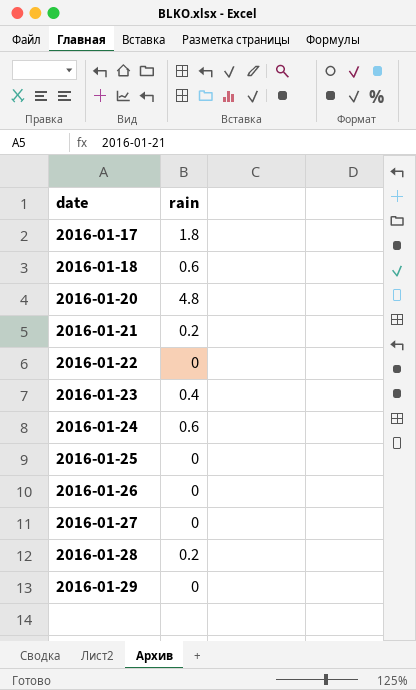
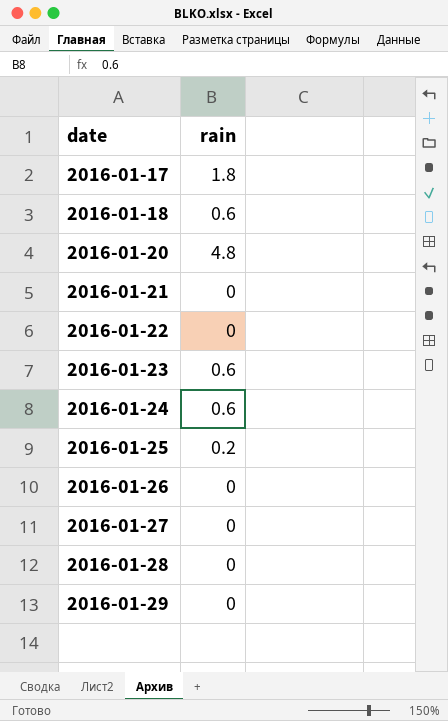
2016-01-21 | rain: 0.2 -> 0
2016-01-23 | rain: 0.4 -> 0.6
2016-01-25 | rain: 0 -> 0.2
2016-01-28 | rain: 0.2 -> 0

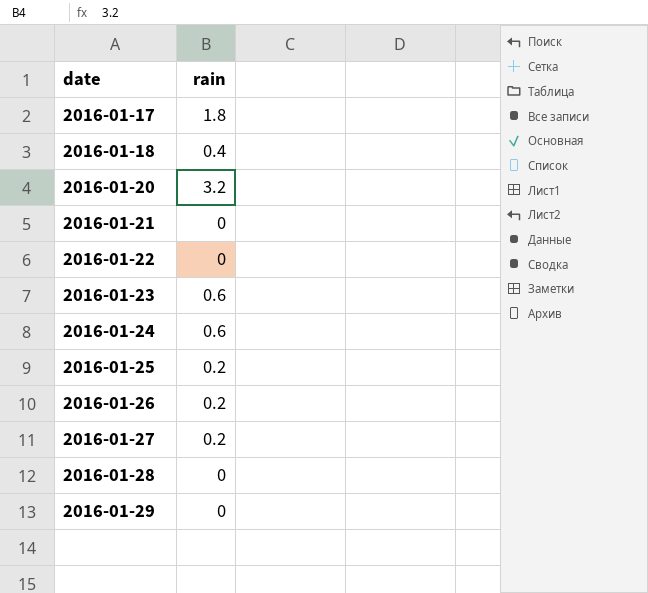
2016-01-18 | rain: 0.6 -> 0.4
2016-01-20 | rain: 4.8 -> 3.2
2016-01-26 | rain: 0 -> 0.2
2016-01-27 | rain: 0 -> 0.2

